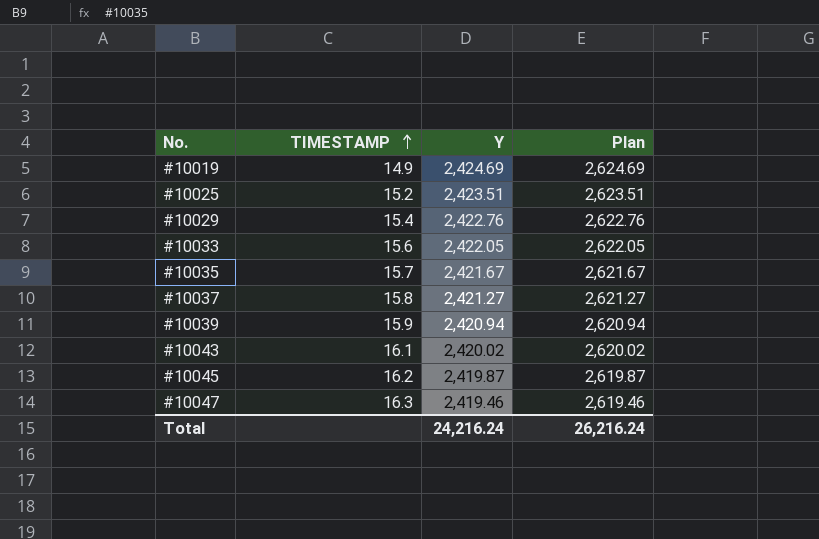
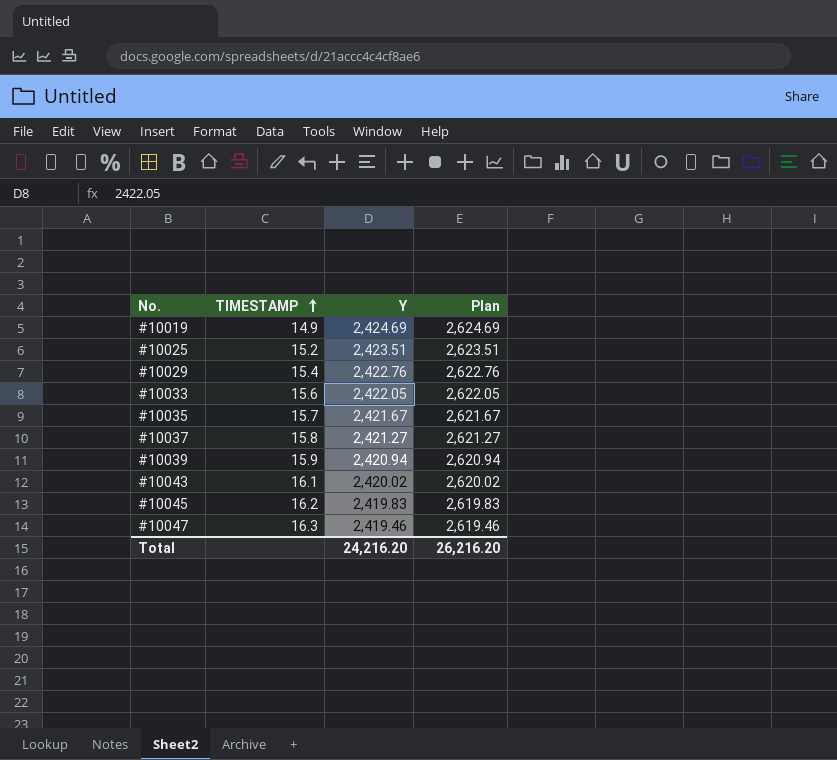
#10045 | Y: 2,419.87 -> 2,419.83
#10045 | Plan: 2,619.87 -> 2,619.83
Total | Y: 24,216.24 -> 24,216.20
Total | Plan: 26,216.24 -> 26,216.20

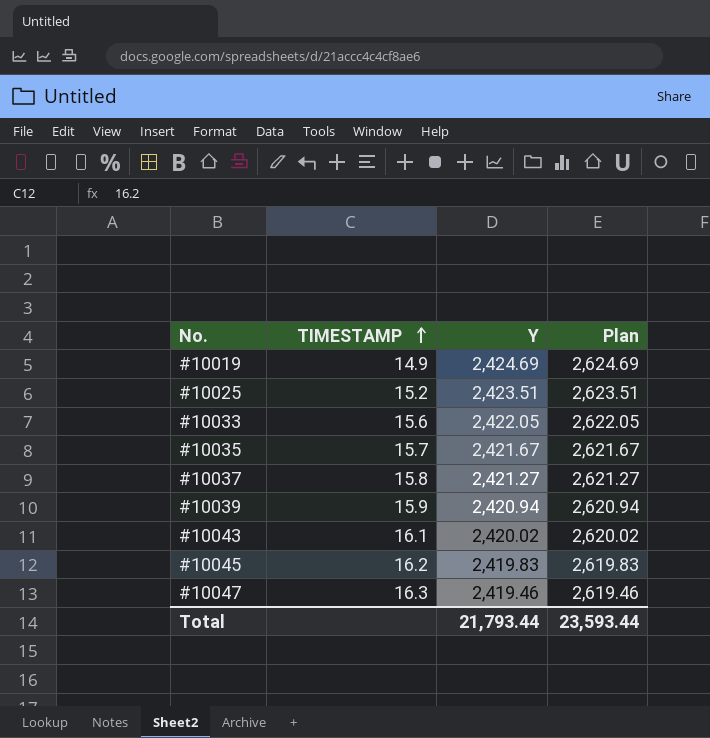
row #10029: 15.4 | 2,422.76 | 2,622.76 -> none
Total | Y: 24,216.20 -> 21,793.44
Total | Plan: 26,216.20 -> 23,593.44

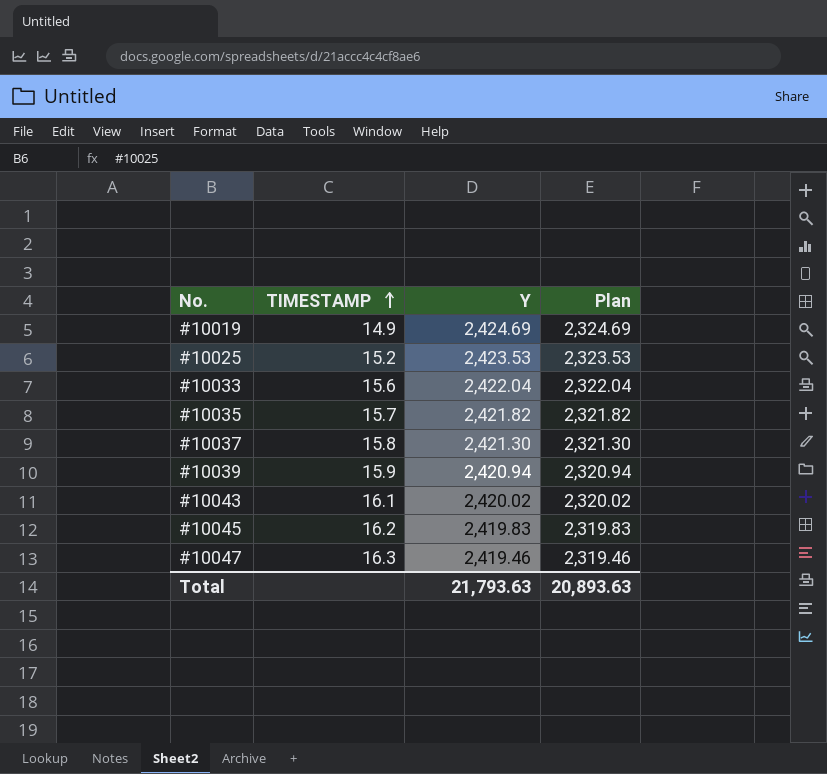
column Plan | formula: [Y] + 200 -> [Y] - 100
#10025 | Y: 2,423.51 -> 2,423.53
#10033 | Y: 2,422.05 -> 2,422.04
#10035 | Y: 2,421.67 -> 2,421.82
#10037 | Y: 2,421.27 -> 2,421.30
Total | Y: 21,793.44 -> 21,793.63
Total | Plan: 23,593.44 -> 20,893.63

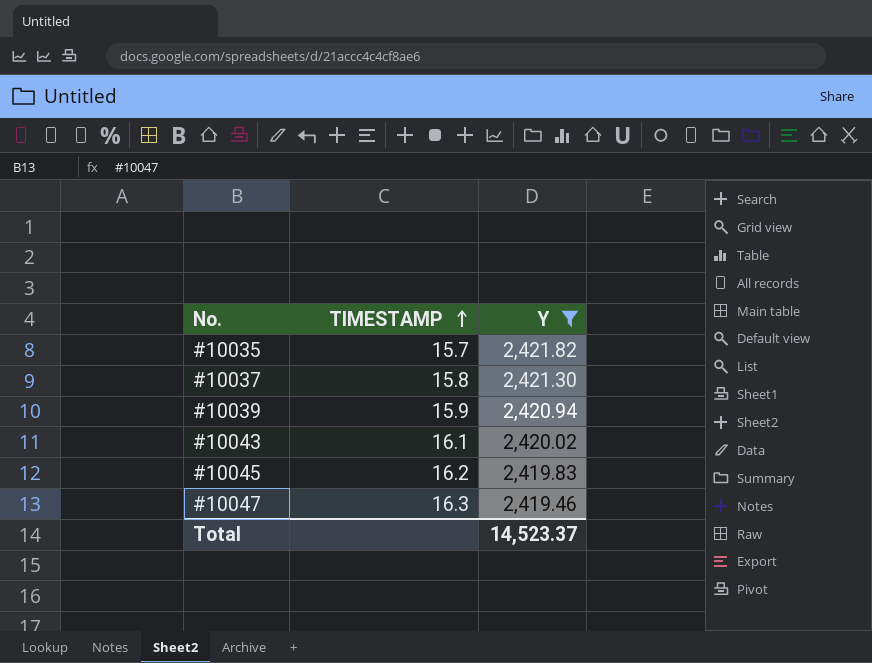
filter: none -> Y <= 2,421.82
column Plan | formula: [Y] - 100 -> none
Total | Y: 21,793.63 -> 14,523.37

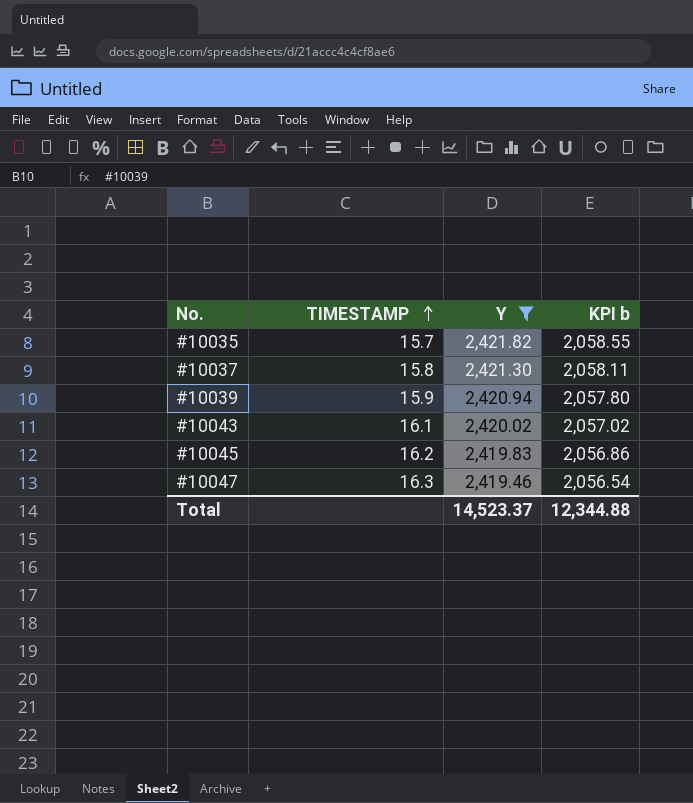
column KPI b | formula: none -> [Y] * 0.85

